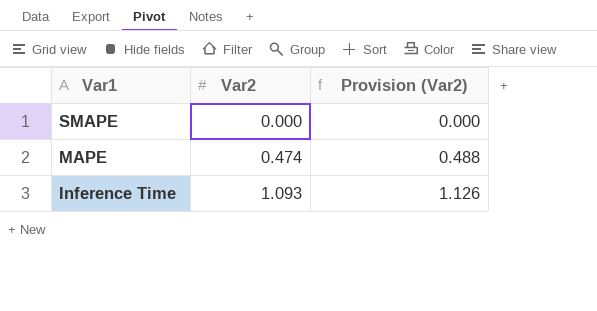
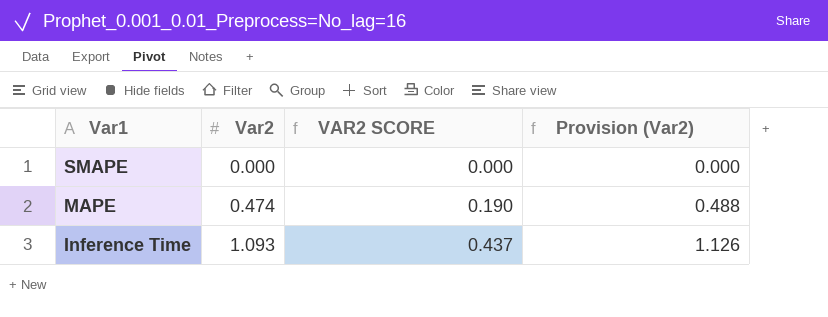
column VAR2 SCORE | formula: none -> [Var2] * 0.4

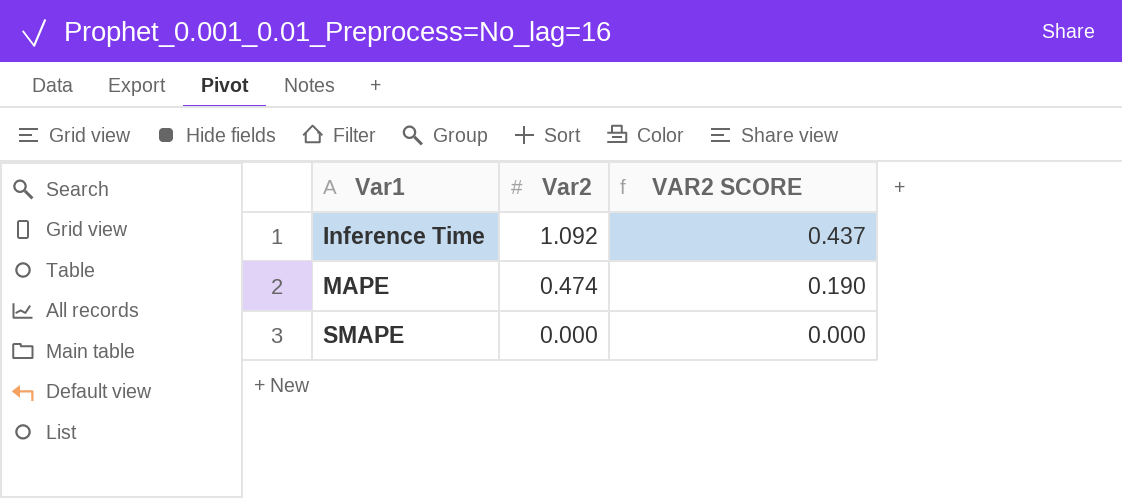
row order: Var1 descending -> Var1 ascending
column Provision (Var2) | formula: [Var2] * 1.03 -> none
Inference Time | Var2: 1.093 -> 1.092

